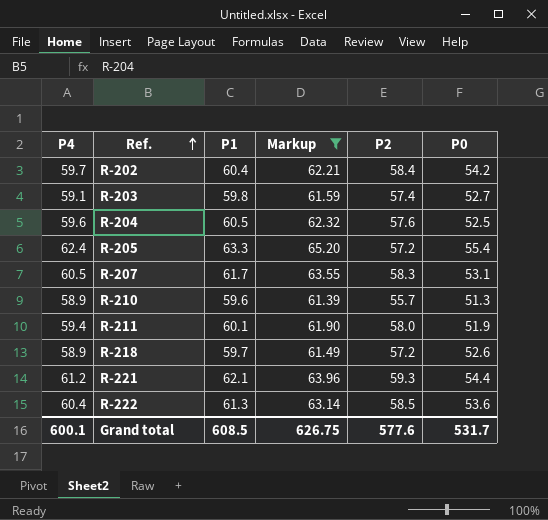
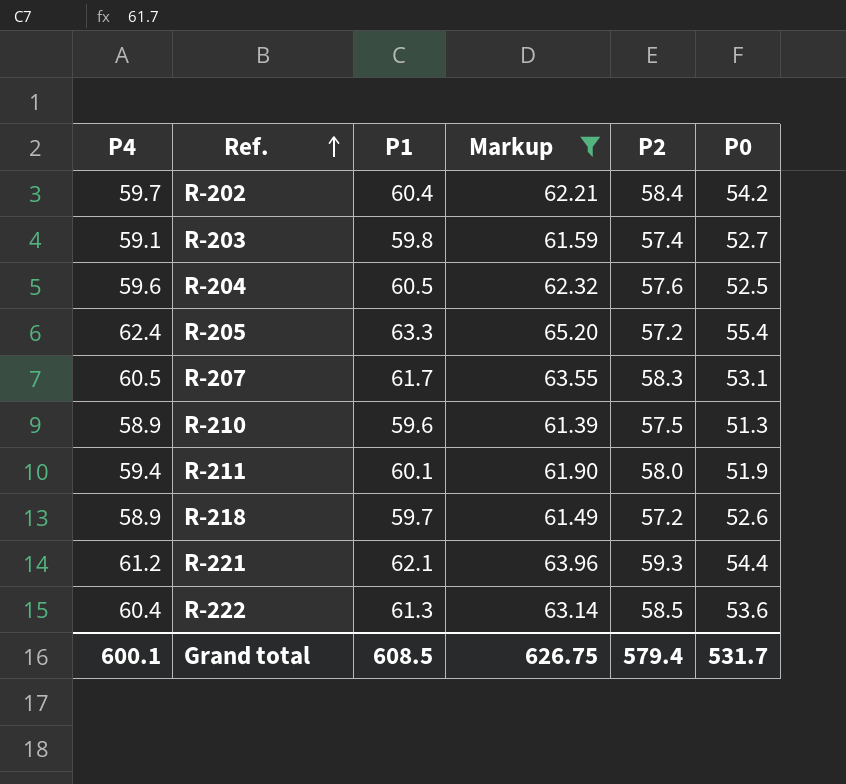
R-210 | P2: 55.7 -> 57.5
Grand total | P2: 577.6 -> 579.4

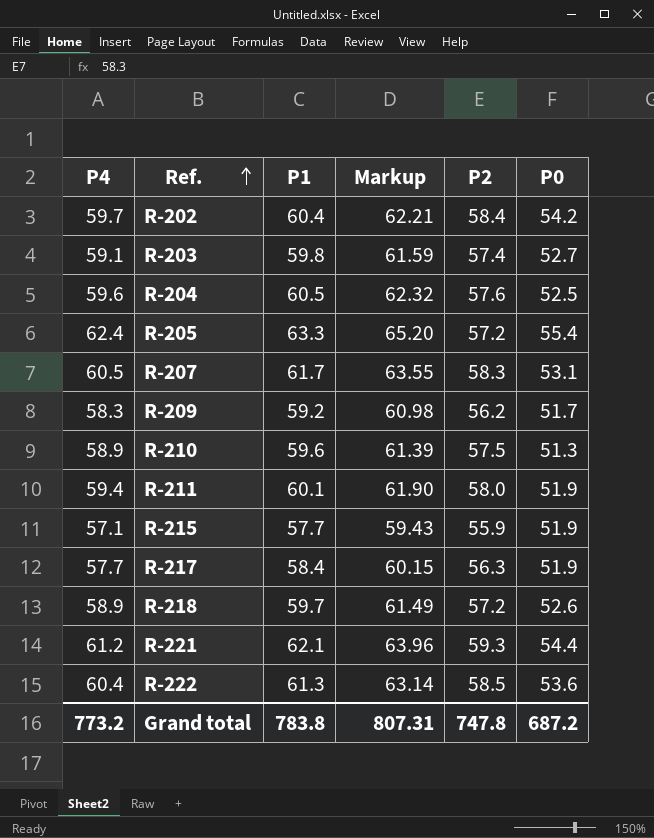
filter: Markup >= 61.39 -> none
Grand total | P4: 600.1 -> 773.2
Grand total | P1: 608.5 -> 783.8
Grand total | Markup: 626.75 -> 807.31
Grand total | P2: 579.4 -> 747.8
Grand total | P0: 531.7 -> 687.2

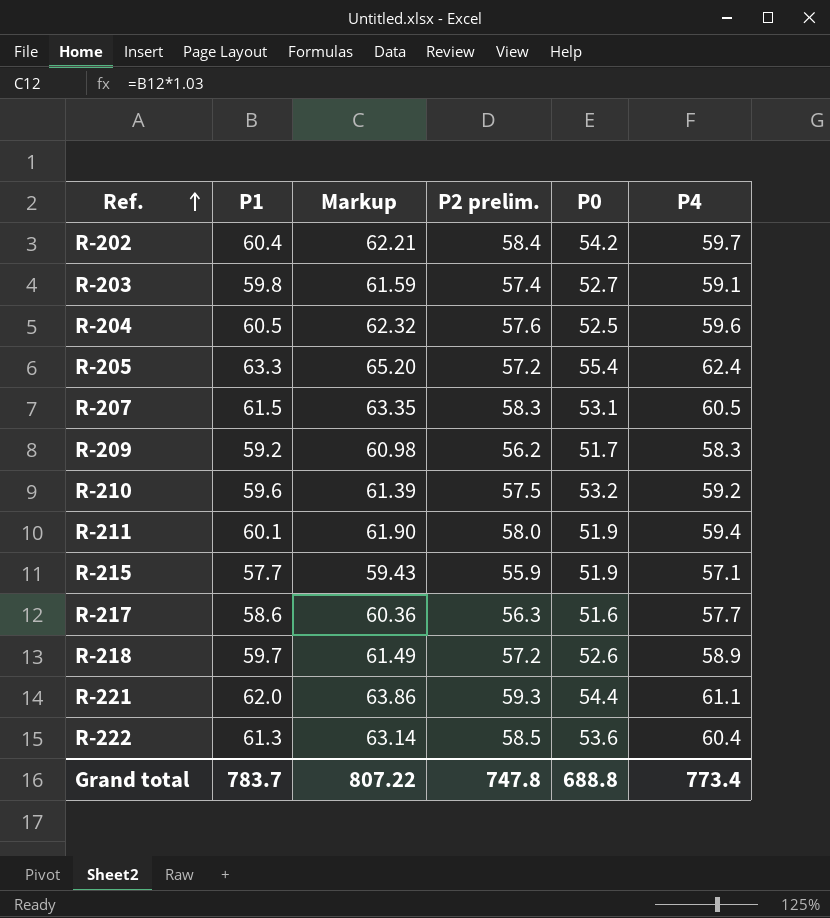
column name: P2 -> P2 prelim.
column P4 | position: 1 -> 6
R-207 | P1: 61.7 -> 61.5
R-207 | Markup: 63.55 -> 63.35
R-210 | P0: 51.3 -> 53.2
R-210 | P4: 58.9 -> 59.2
R-217 | P1: 58.4 -> 58.6
R-217 | Markup: 60.15 -> 60.36
R-217 | P0: 51.9 -> 51.6
R-221 | P1: 62.1 -> 62.0
R-221 | Markup: 63.96 -> 63.86
R-221 | P4: 61.2 -> 61.1
Grand total | P1: 783.8 -> 783.7
Grand total | Markup: 807.31 -> 807.22
Grand total | P0: 687.2 -> 688.8
Grand total | P4: 773.2 -> 773.4

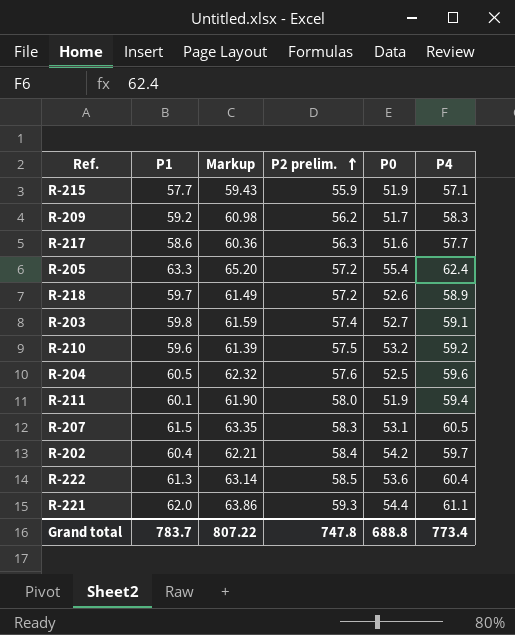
row order: Ref. ascending -> P2 prelim. ascending

